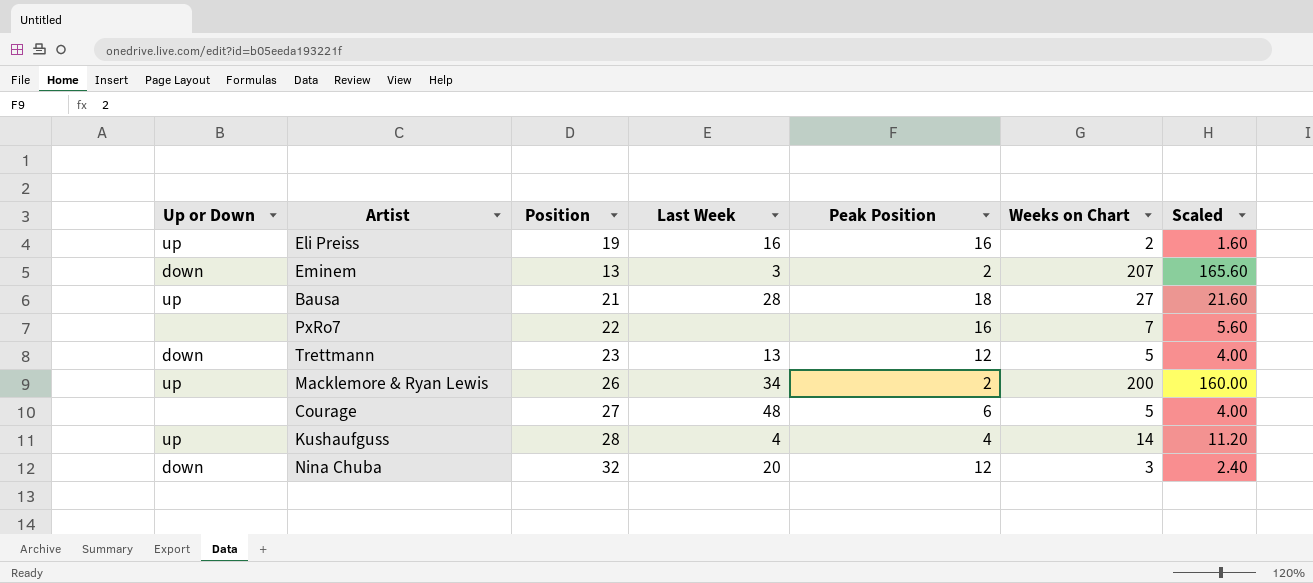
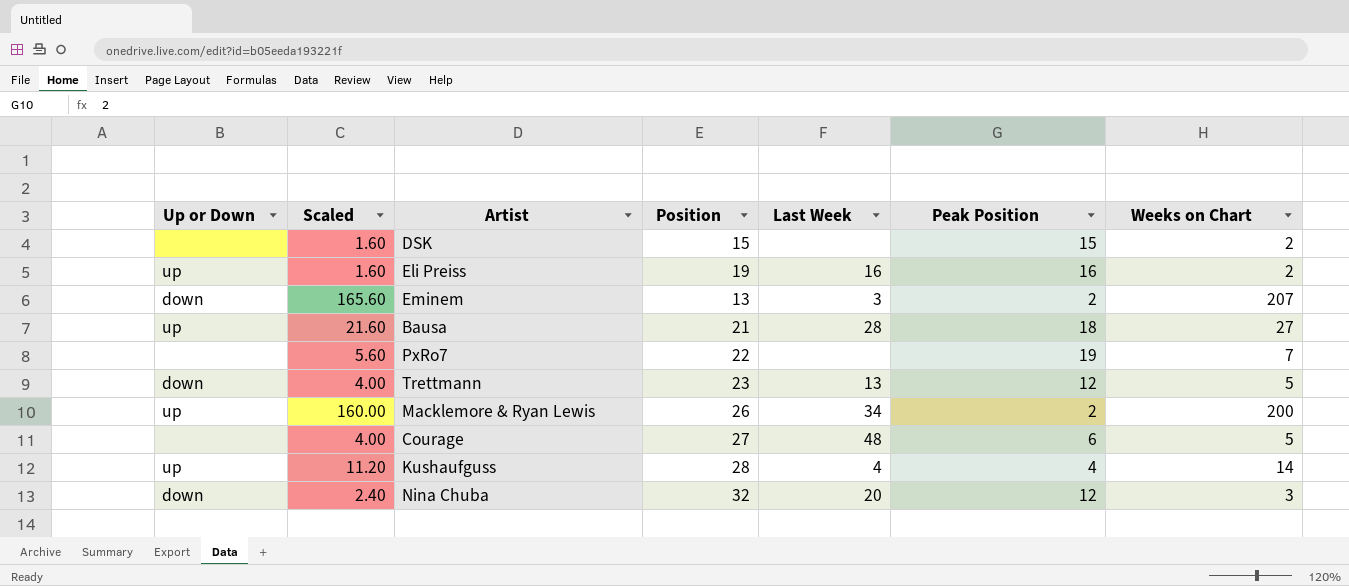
column Scaled | position: 7 -> 2
row DSK: none -> none | 1.60 | 15 | none | 15 | 2
PxRo7 | Peak Position: 16 -> 19

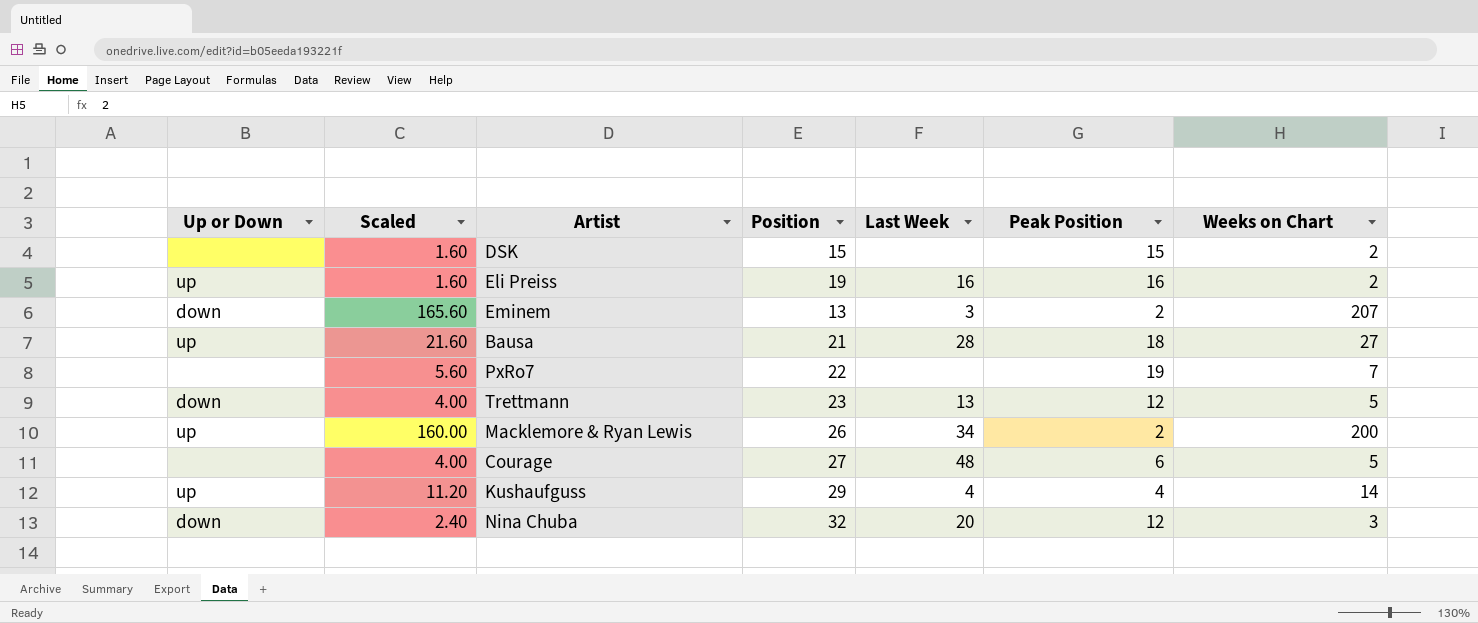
Kushaufguss | Position: 28 -> 29

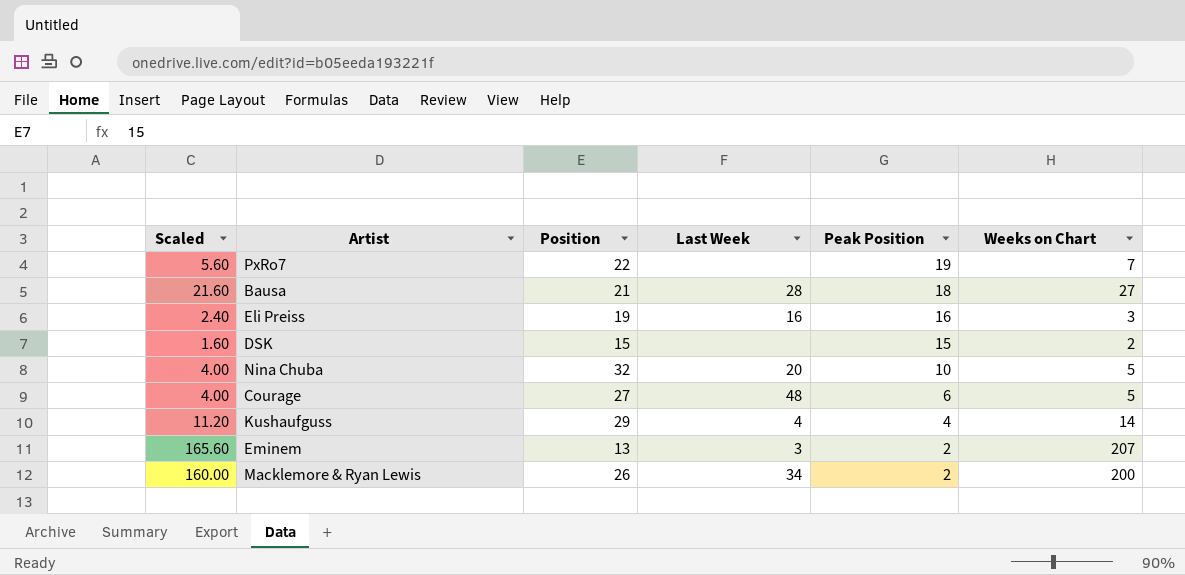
row order: none -> Peak Position descending
column Up or Down | position: 1 -> none
row Trettmann: down | 4.00 | 23 | 13 | 12 | 5 -> none
Eli Preiss | Scaled: 1.60 -> 2.40
Eli Preiss | Weeks on Chart: 2 -> 3
Nina Chuba | Scaled: 2.40 -> 4.00
Nina Chuba | Peak Position: 12 -> 10
Nina Chuba | Weeks on Chart: 3 -> 5

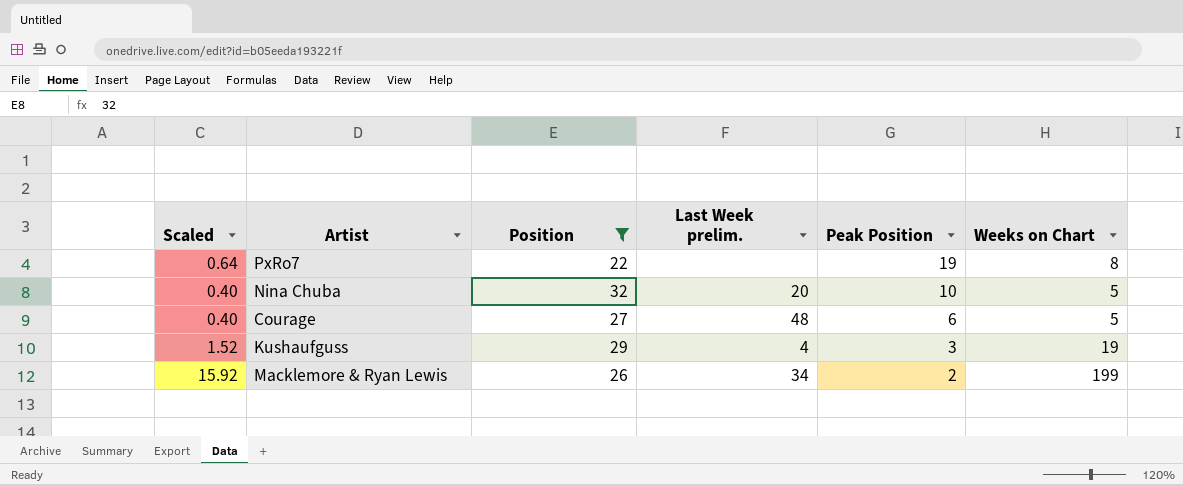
filter: none -> Position >= 22
column Scaled | formula: [Weeks on Chart] * 0.8 -> [Weeks on Chart] * 0.08
column name: Last Week -> Last Week prelim.
PxRo7 | Weeks on Chart: 7 -> 8
Kushaufguss | Peak Position: 4 -> 3
Kushaufguss | Weeks on Chart: 14 -> 19
Macklemore & Ryan Lewis | Weeks on Chart: 200 -> 199

